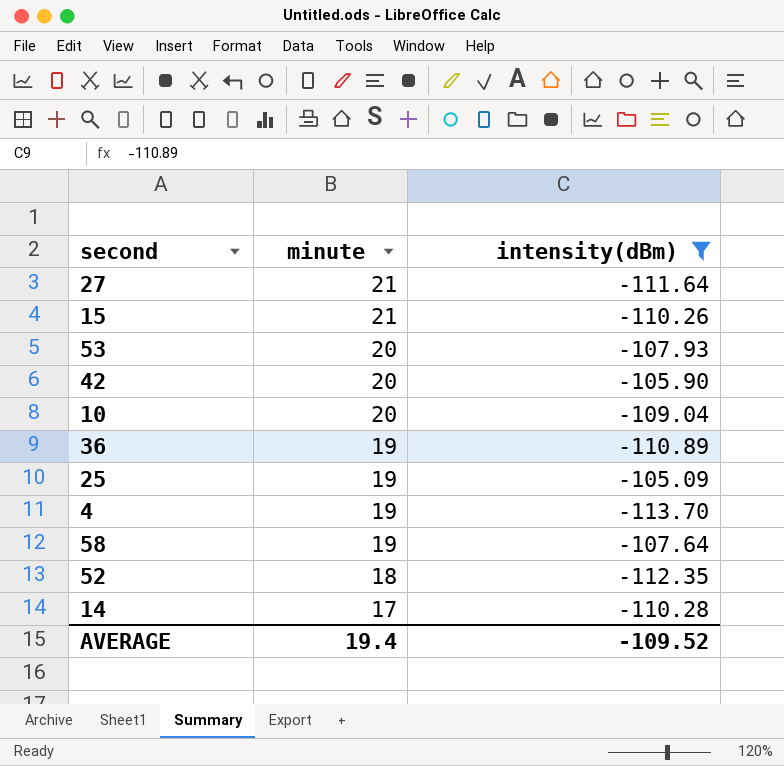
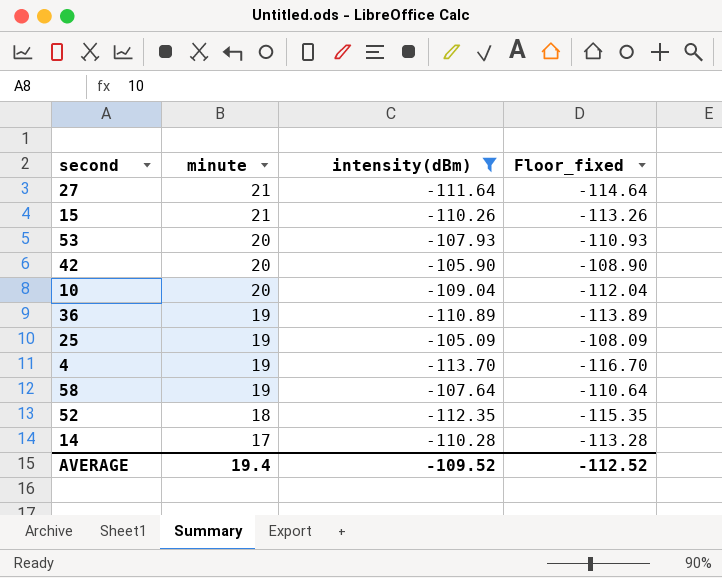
column Floor_fixed | formula: none -> [intensity(dBm)] - 3

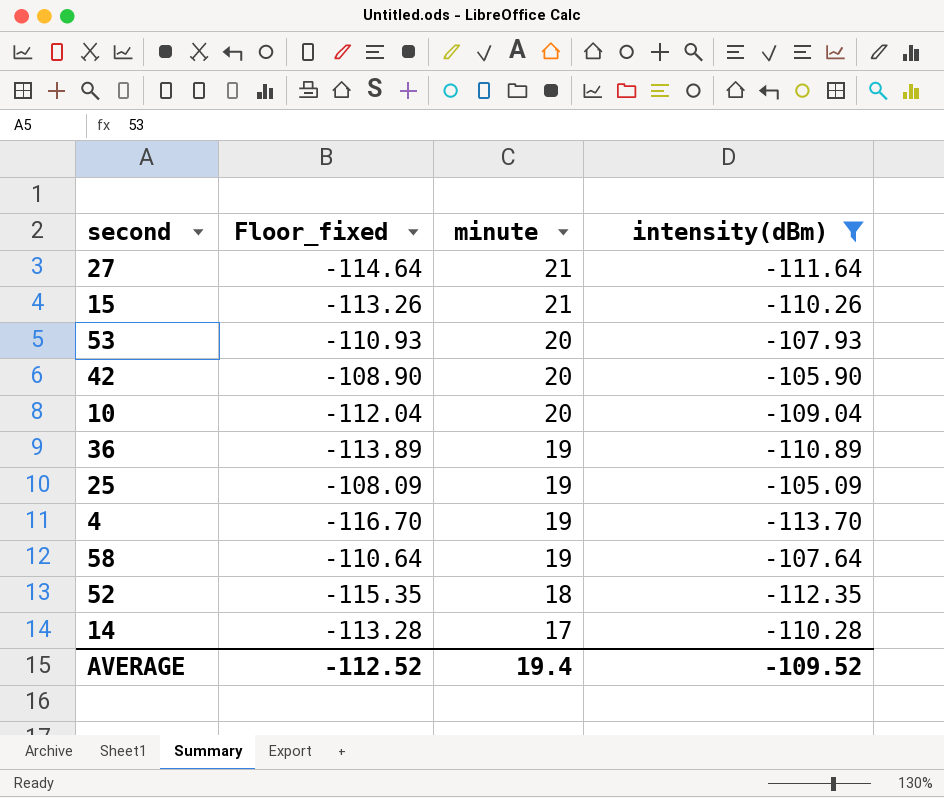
column Floor_fixed | position: 4 -> 2

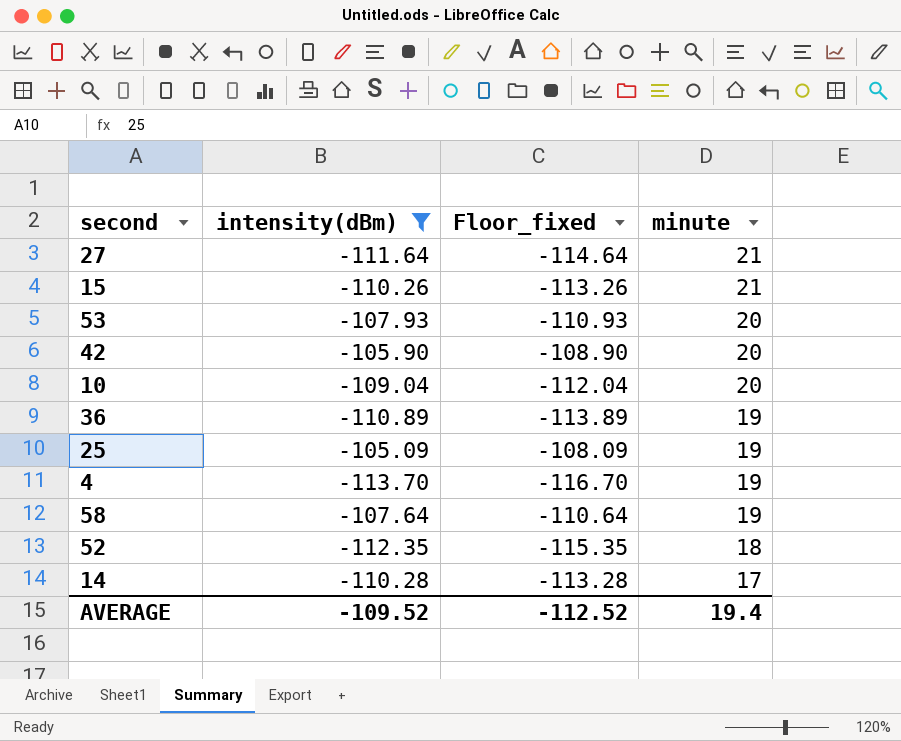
column intensity(dBm) | position: 4 -> 2

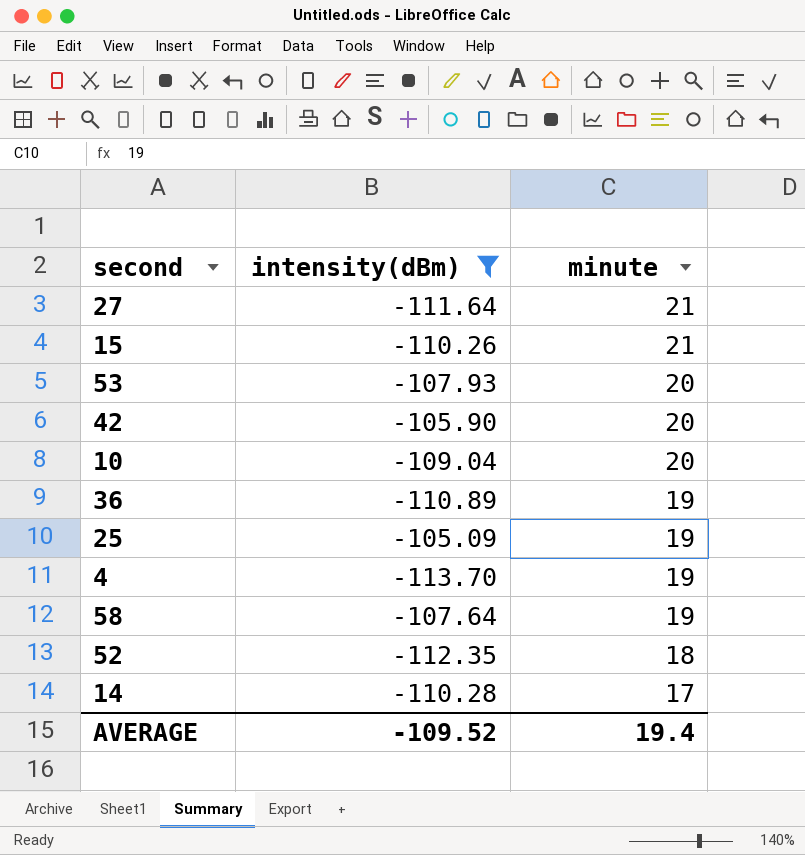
column Floor_fixed | formula: [intensity(dBm)] - 3 -> none

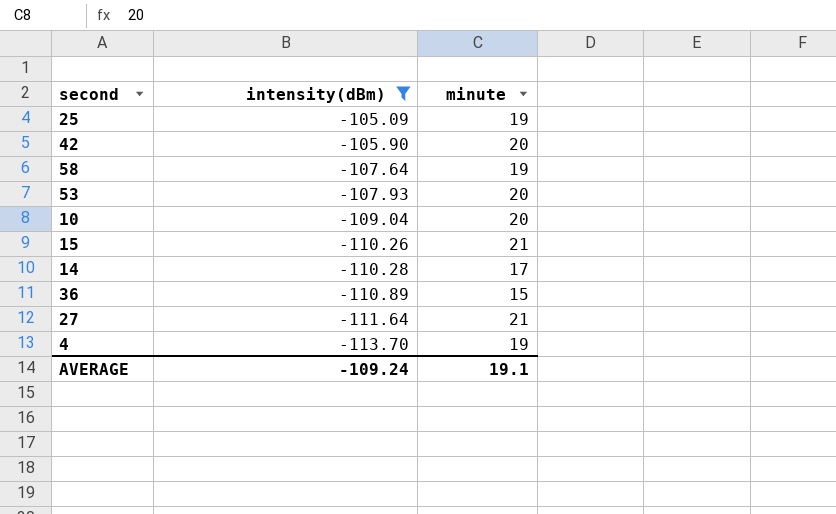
row order: minute descending -> intensity(dBm) descending
row 52: -112.35 | 18 -> none
36 | minute: 19 -> 15
AVERAGE | intensity(dBm): -109.52 -> -109.24
AVERAGE | minute: 19.4 -> 19.1

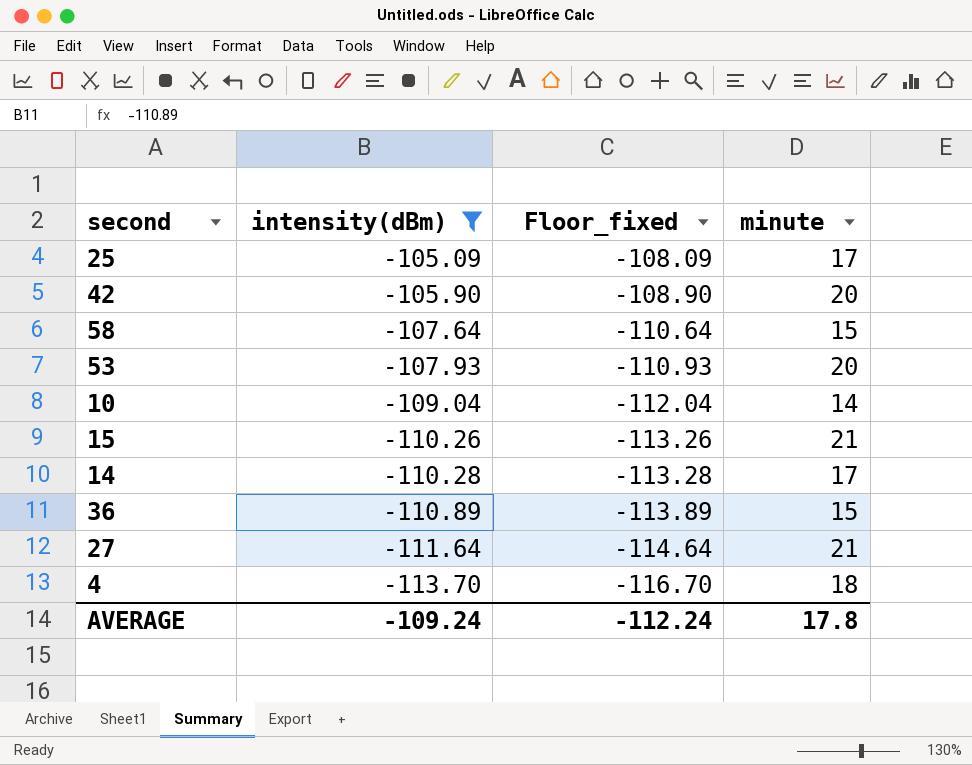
column Floor_fixed | formula: none -> [intensity(dBm)] - 3
25 | minute: 19 -> 17
58 | minute: 19 -> 15
10 | minute: 20 -> 14
4 | minute: 19 -> 18
AVERAGE | minute: 19.1 -> 17.8

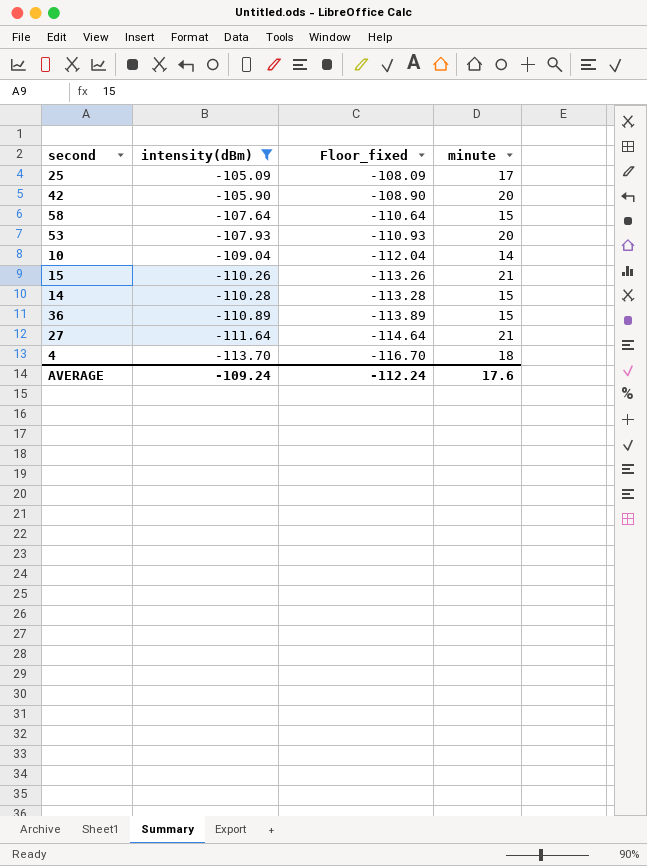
14 | minute: 17 -> 15
AVERAGE | minute: 17.8 -> 17.6

